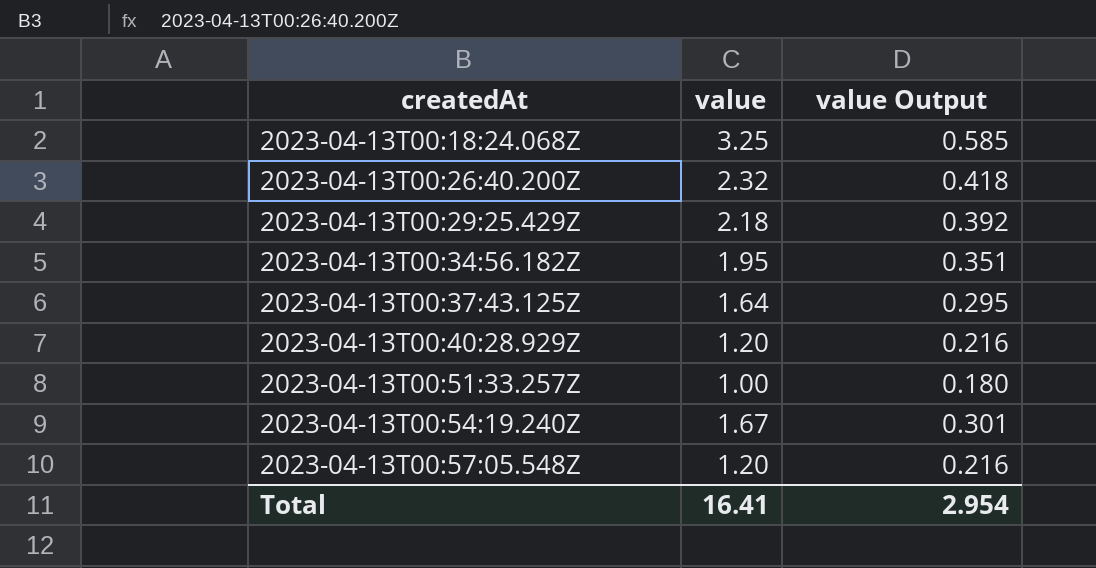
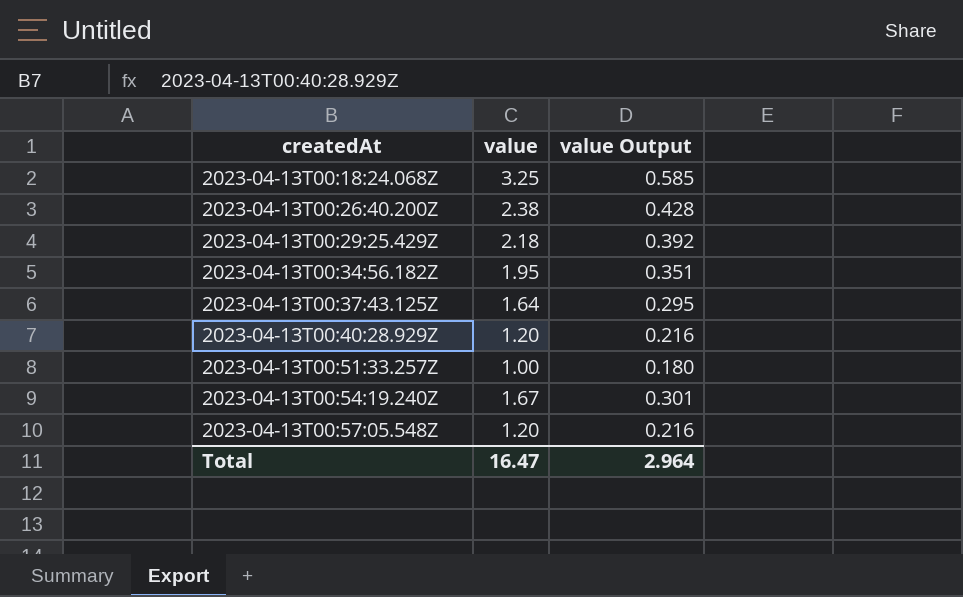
2023-04-13T00:26:40.200Z | value: 2.32 -> 2.38
2023-04-13T00:26:40.200Z | value Output: 0.418 -> 0.428
Total | value: 16.41 -> 16.47
Total | value Output: 2.954 -> 2.964

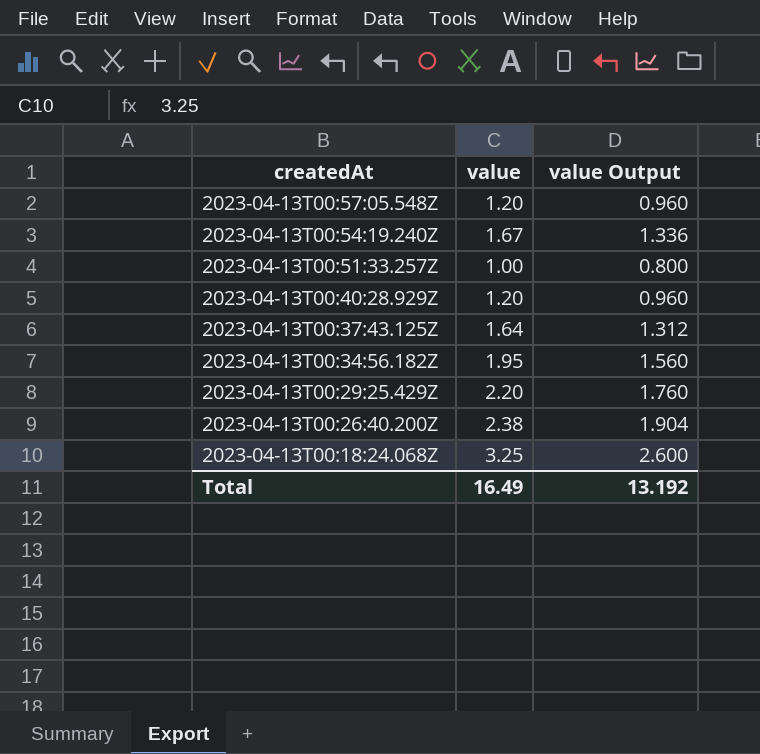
row order: createdAt ascending -> createdAt descending
column value Output | formula: [value] * 0.18 -> [value] * 0.8
2023-04-13T00:29:25.429Z | value: 2.18 -> 2.20
Total | value: 16.47 -> 16.49
Total | value Output: 2.964 -> 13.192

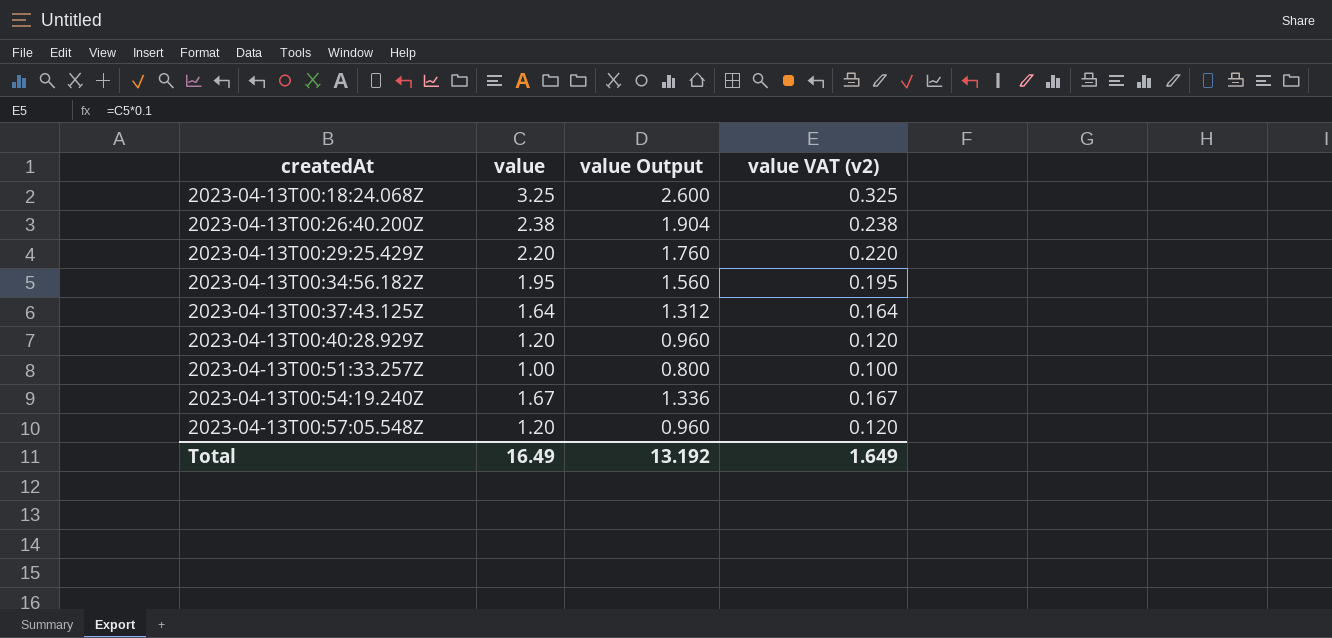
row order: createdAt descending -> createdAt ascending
column value VAT (v2) | formula: none -> [value] * 0.1

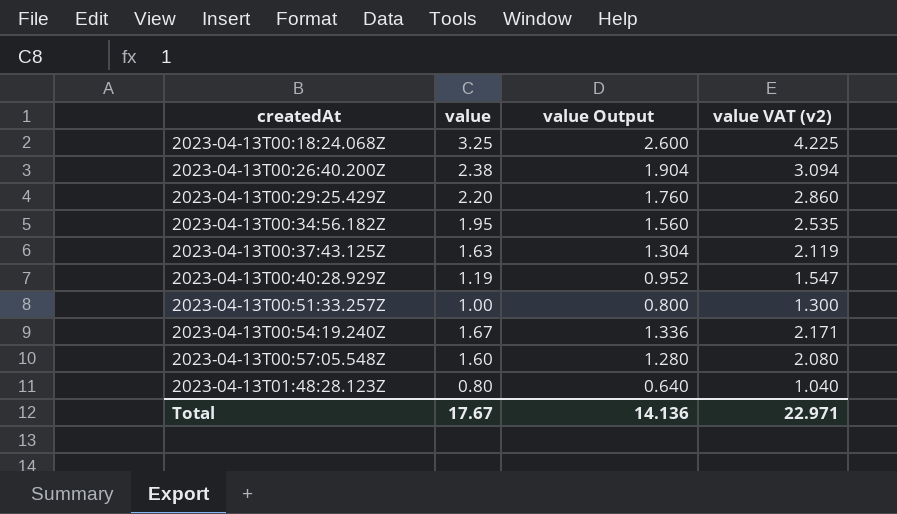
column value VAT (v2) | formula: [value] * 0.1 -> [value] * 1.3
2023-04-13T00:37:43.125Z | value: 1.64 -> 1.63
2023-04-13T00:37:43.125Z | value Output: 1.312 -> 1.304
2023-04-13T00:40:28.929Z | value: 1.20 -> 1.19
2023-04-13T00:40:28.929Z | value Output: 0.960 -> 0.952
2023-04-13T00:57:05.548Z | value: 1.20 -> 1.60
2023-04-13T00:57:05.548Z | value Output: 0.960 -> 1.280
row 2023-04-13T01:48:28.123Z: none -> 0.80 | 0.640 | 1.040
Total | value: 16.49 -> 17.67
Total | value Output: 13.192 -> 14.136
Total | value VAT (v2): 1.649 -> 22.971

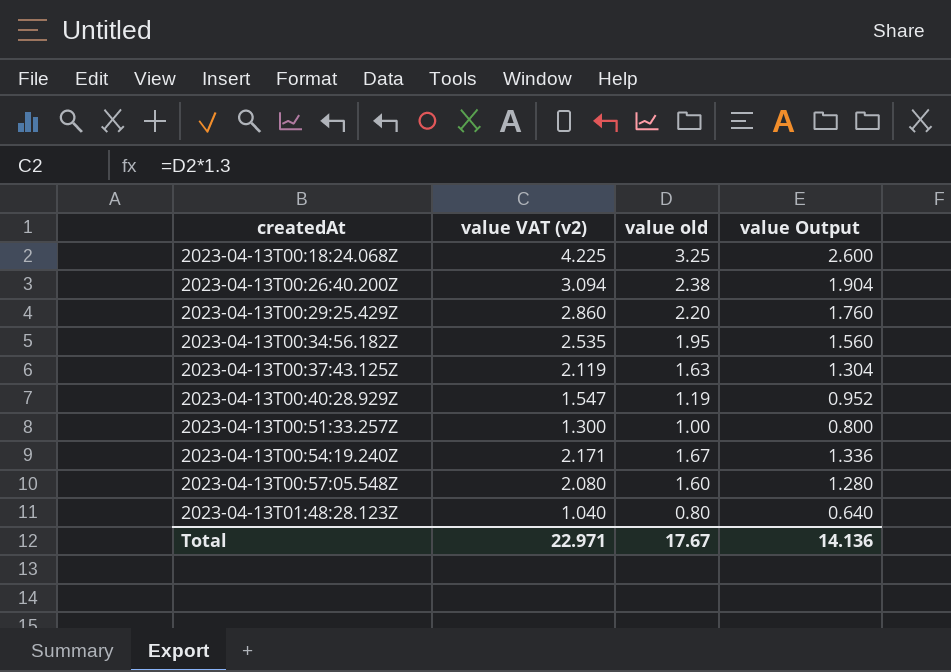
column value VAT (v2) | position: 4 -> 2
column name: value -> value old

